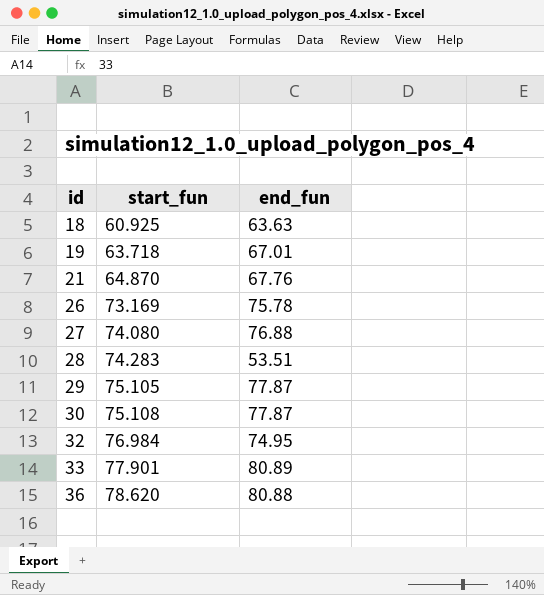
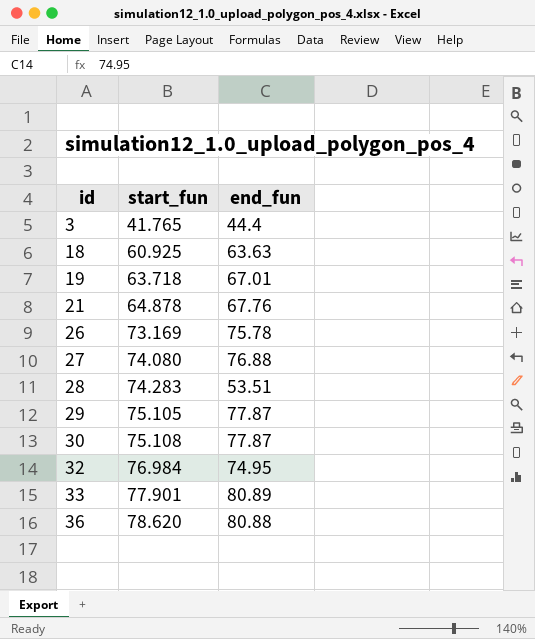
row 3: none -> 41.765 | 44.4
21 | start_fun: 64.870 -> 64.878

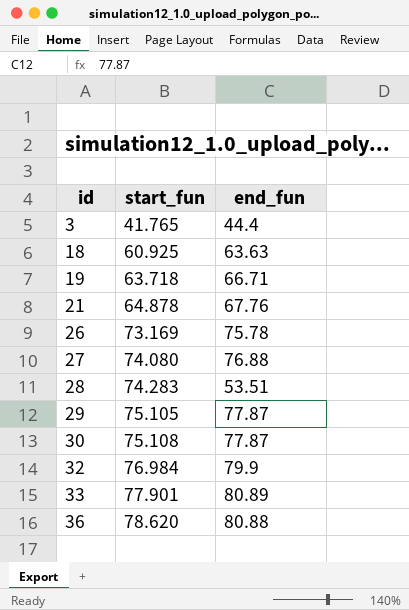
19 | end_fun: 67.01 -> 66.71
32 | end_fun: 74.95 -> 79.9

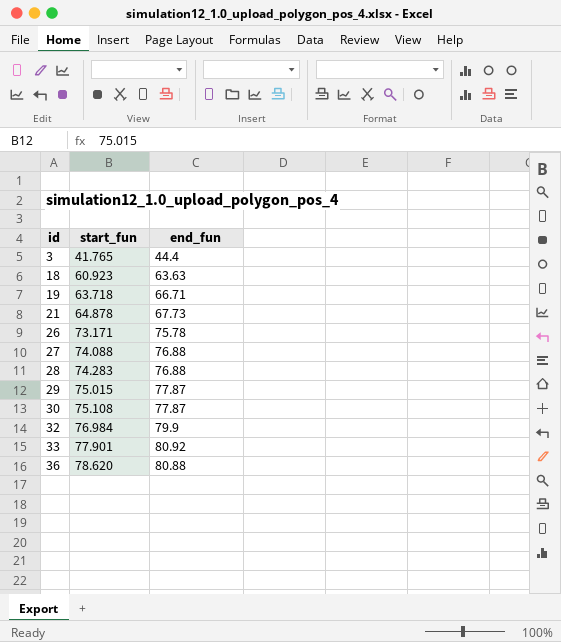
18 | start_fun: 60.925 -> 60.923
21 | end_fun: 67.76 -> 67.73
26 | start_fun: 73.169 -> 73.171
27 | start_fun: 74.080 -> 74.088
28 | end_fun: 53.51 -> 76.88
29 | start_fun: 75.105 -> 75.015
33 | end_fun: 80.89 -> 80.92

